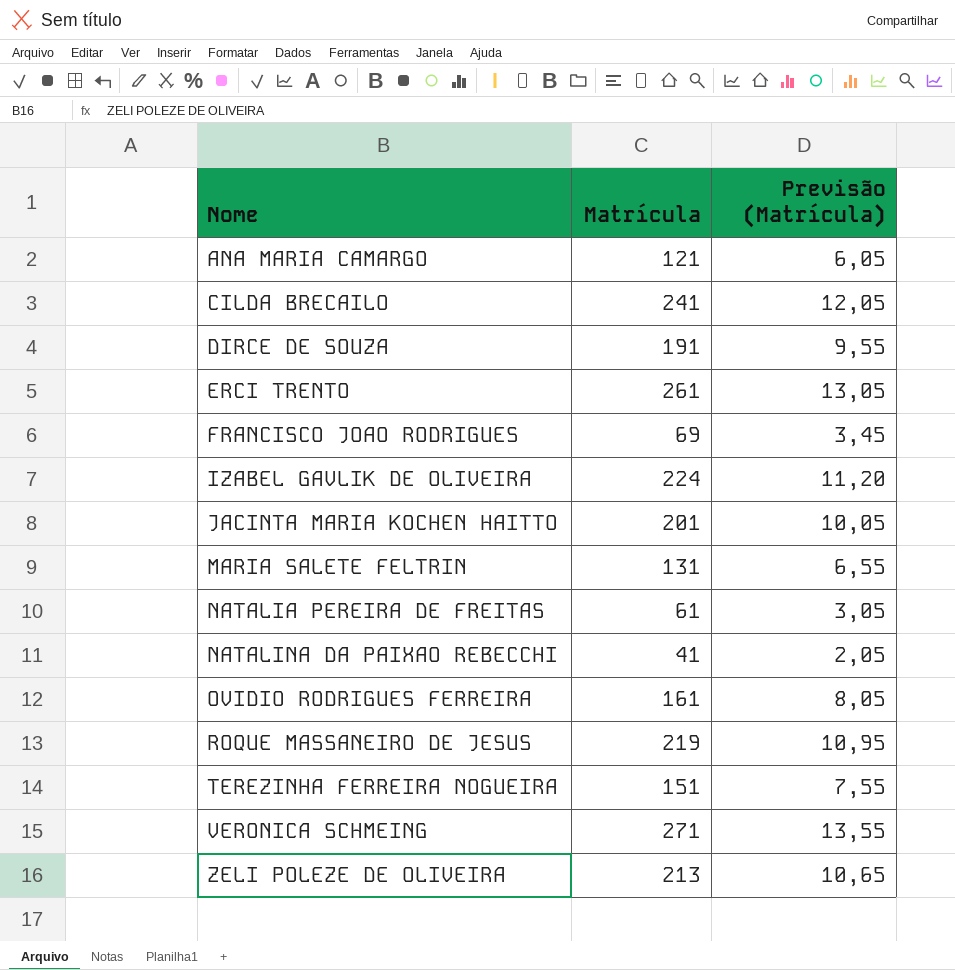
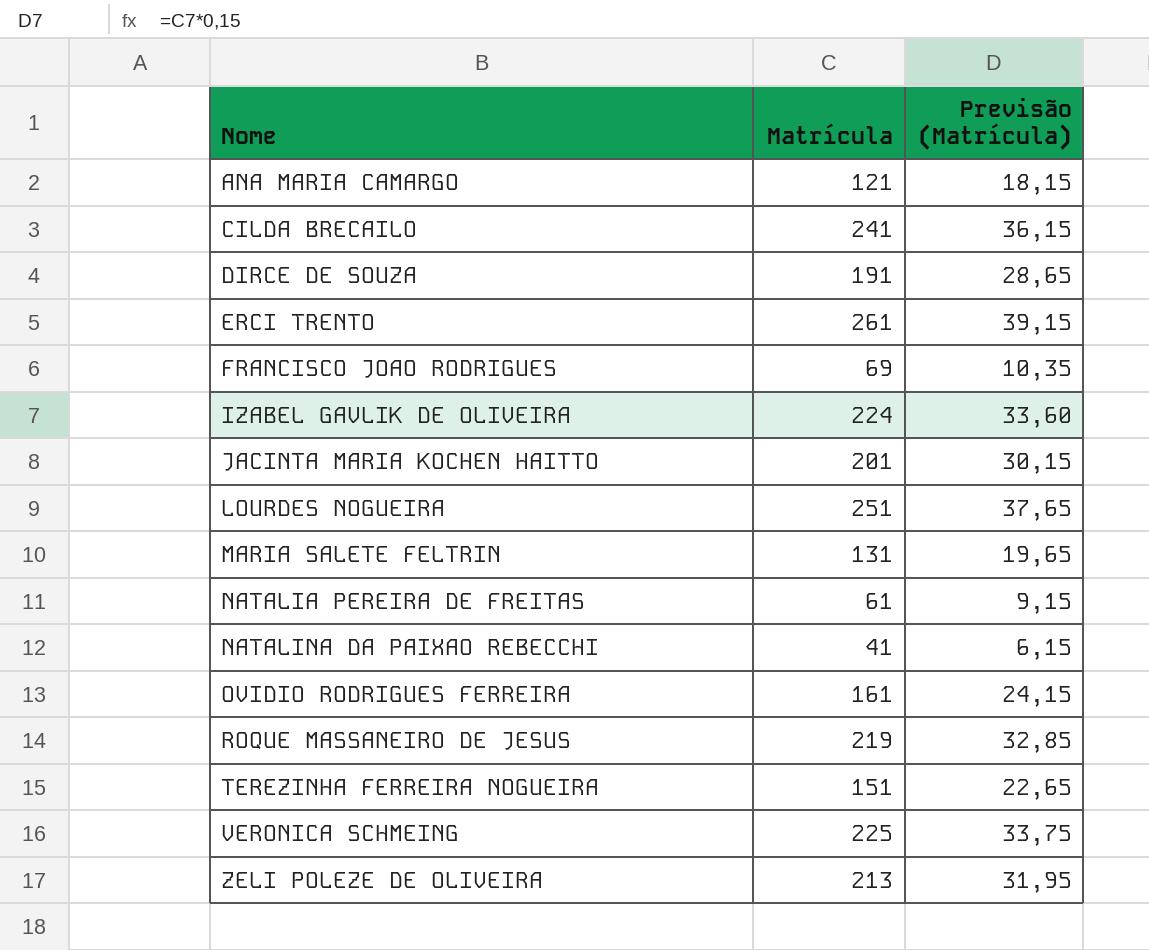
column Previsão (Matrícula) | formula: [Matrícula] * 0,05 -> [Matrícula] * 0,15
row LOURDES NOGUEIRA: none -> 251 | 37,65
VERONICA SCHMEING | Matrícula: 271 -> 225

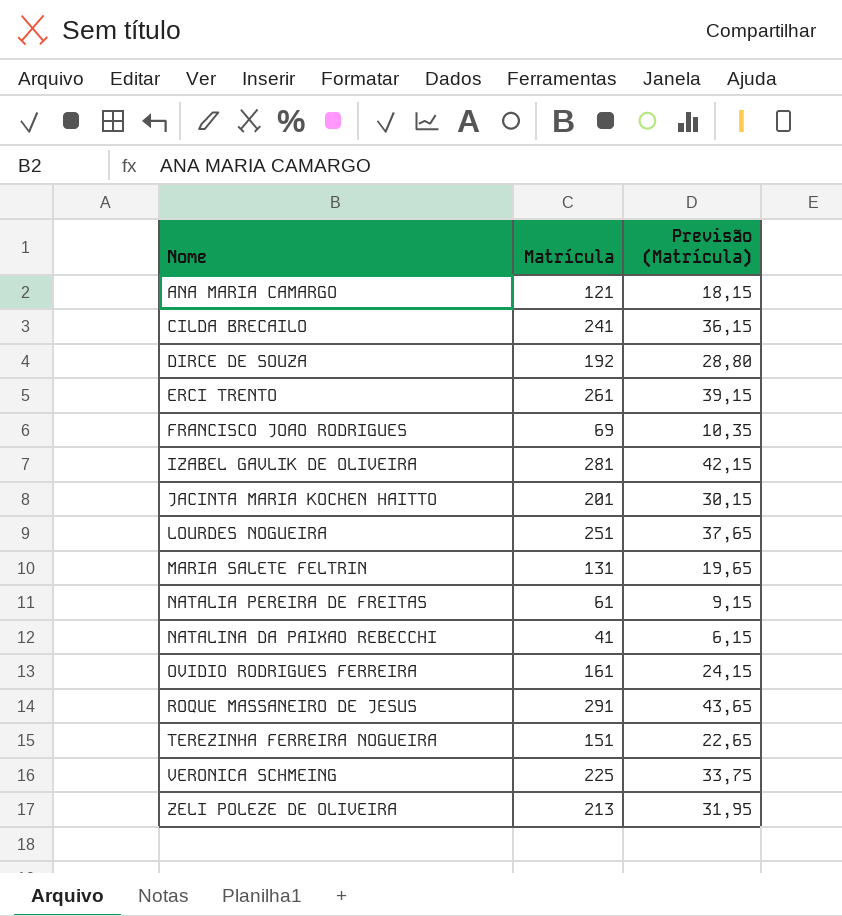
DIRCE DE SOUZA | Matrícula: 191 -> 192
DIRCE DE SOUZA | Previsão (Matrícula): 28,65 -> 28,80
IZABEL GAVLIK DE OLIVEIRA | Matrícula: 224 -> 281
IZABEL GAVLIK DE OLIVEIRA | Previsão (Matrícula): 33,60 -> 42,15
ROQUE MASSANEIRO DE JESUS | Matrícula: 219 -> 291
ROQUE MASSANEIRO DE JESUS | Previsão (Matrícula): 32,85 -> 43,65

